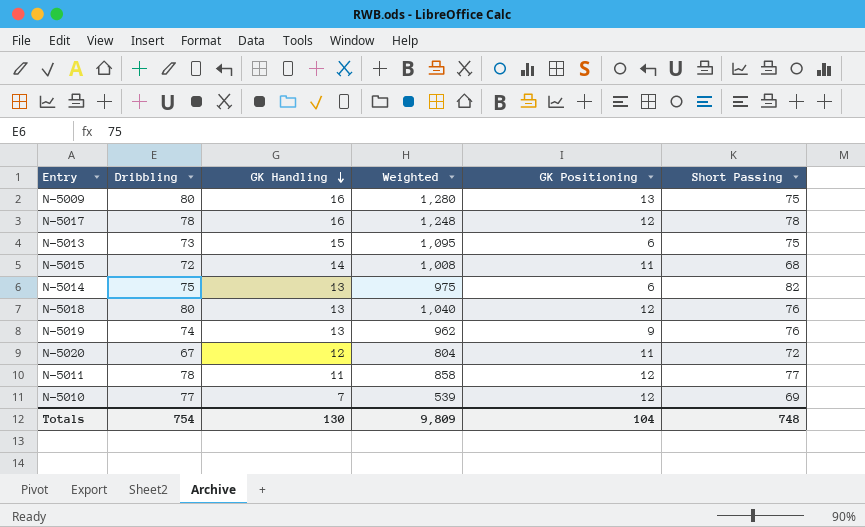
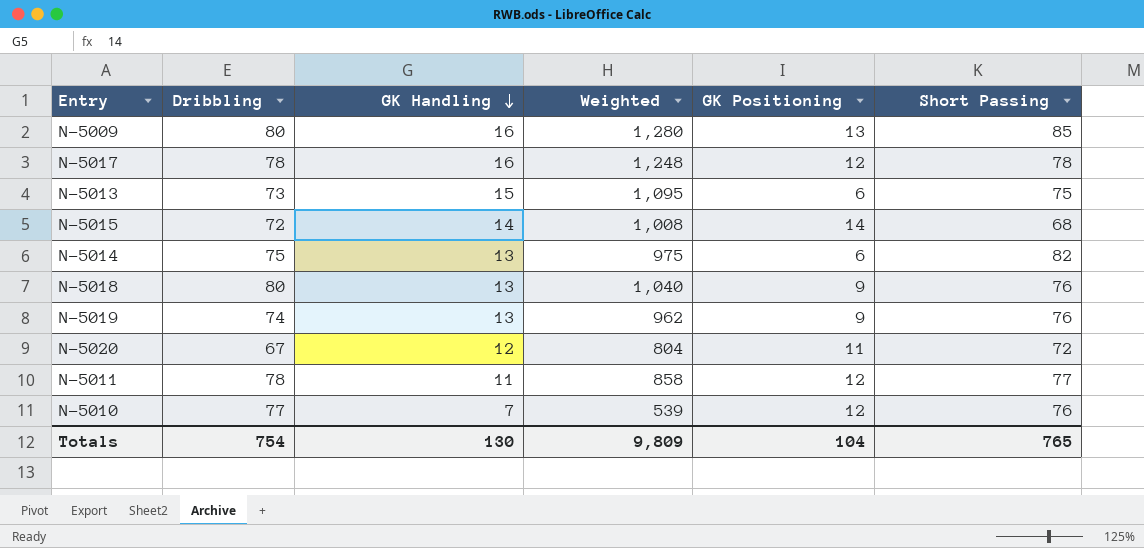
N-5009 | Short Passing: 75 -> 85
N-5015 | GK Positioning: 11 -> 14
N-5018 | GK Positioning: 12 -> 9
N-5010 | Short Passing: 69 -> 76
Totals | Short Passing: 748 -> 765

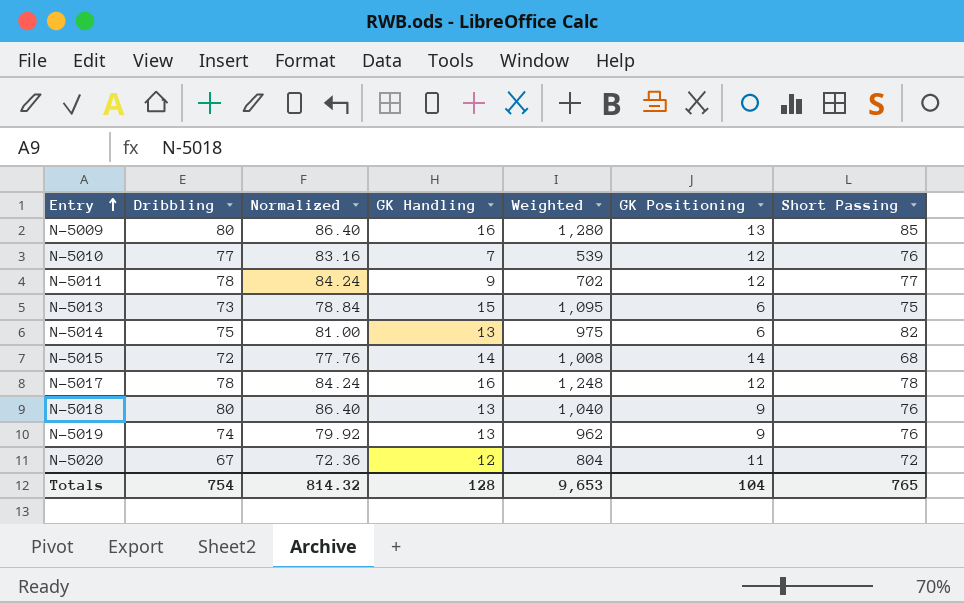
row order: GK Handling descending -> Entry ascending
column Normalized | formula: none -> [Dribbling] * 1.08
N-5011 | GK Handling: 11 -> 9
N-5011 | Weighted: 858 -> 702
Totals | GK Handling: 130 -> 128
Totals | Weighted: 9,809 -> 9,653

